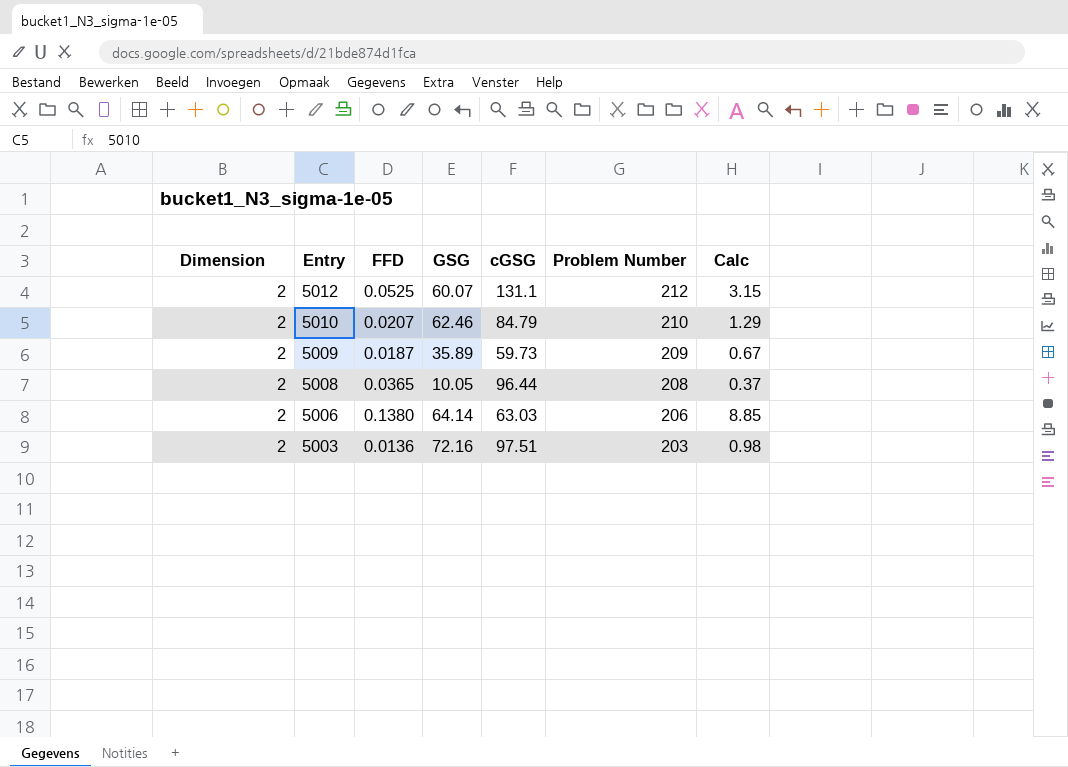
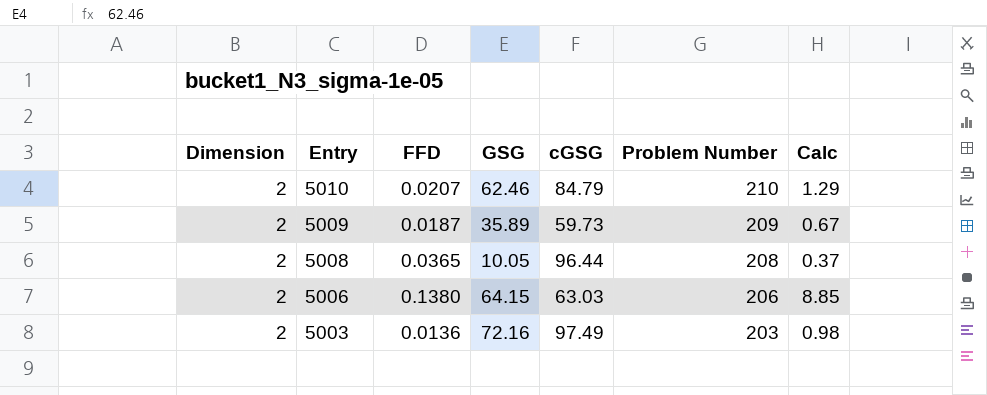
row 5012: 2 | 0.0525 | 60.07 | 131.1 | 212 | 3.15 -> none
5006 | GSG: 64.14 -> 64.15
5003 | cGSG: 97.51 -> 97.49

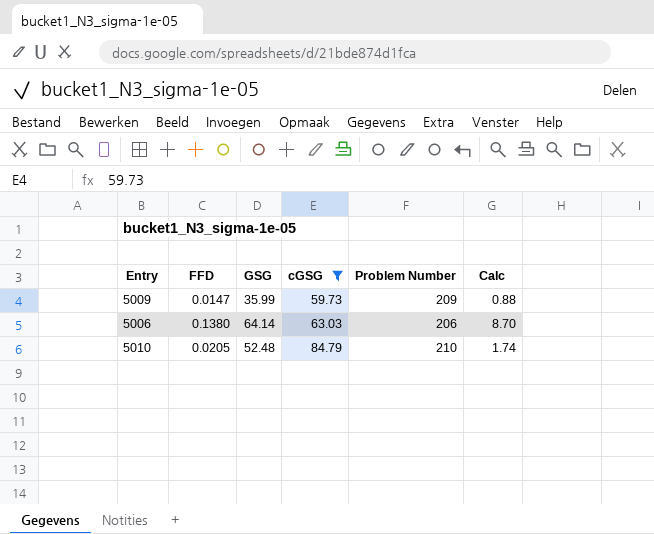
filter: none -> cGSG <= 84.79
row order: Entry descending -> cGSG ascending
column Dimension | position: 1 -> none
column Calc | formula: [FFD] * [GSG] -> [FFD] * [cGSG]
5009 | FFD: 0.0187 -> 0.0147
5009 | GSG: 35.89 -> 35.99
5006 | GSG: 64.15 -> 64.14
5010 | FFD: 0.0207 -> 0.0205
5010 | GSG: 62.46 -> 52.48

